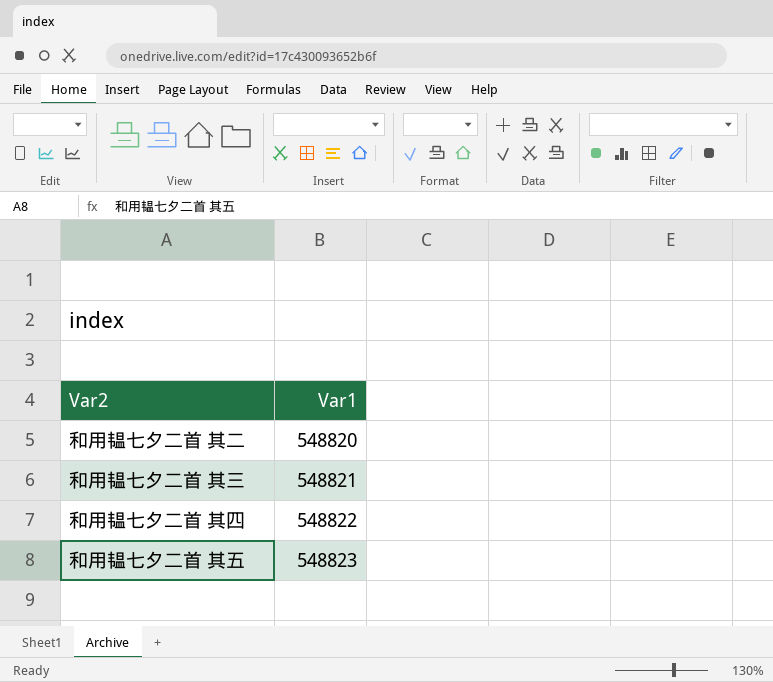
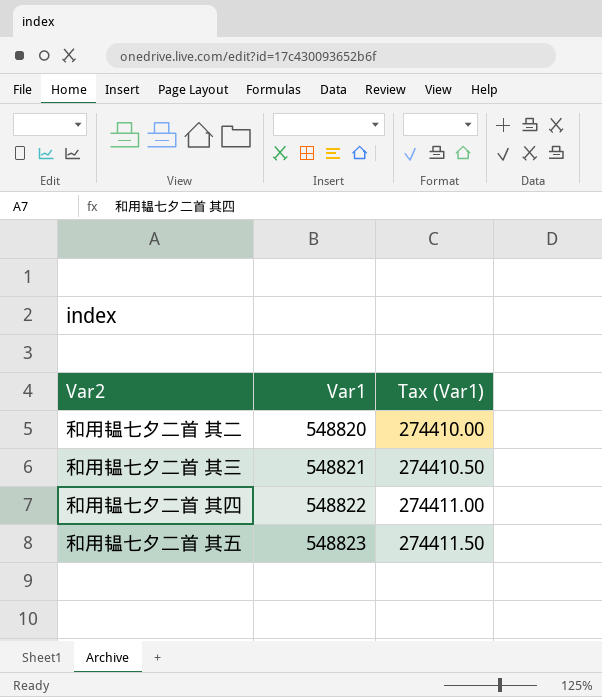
column Tax (Var1) | formula: none -> [Var1] * 0.5

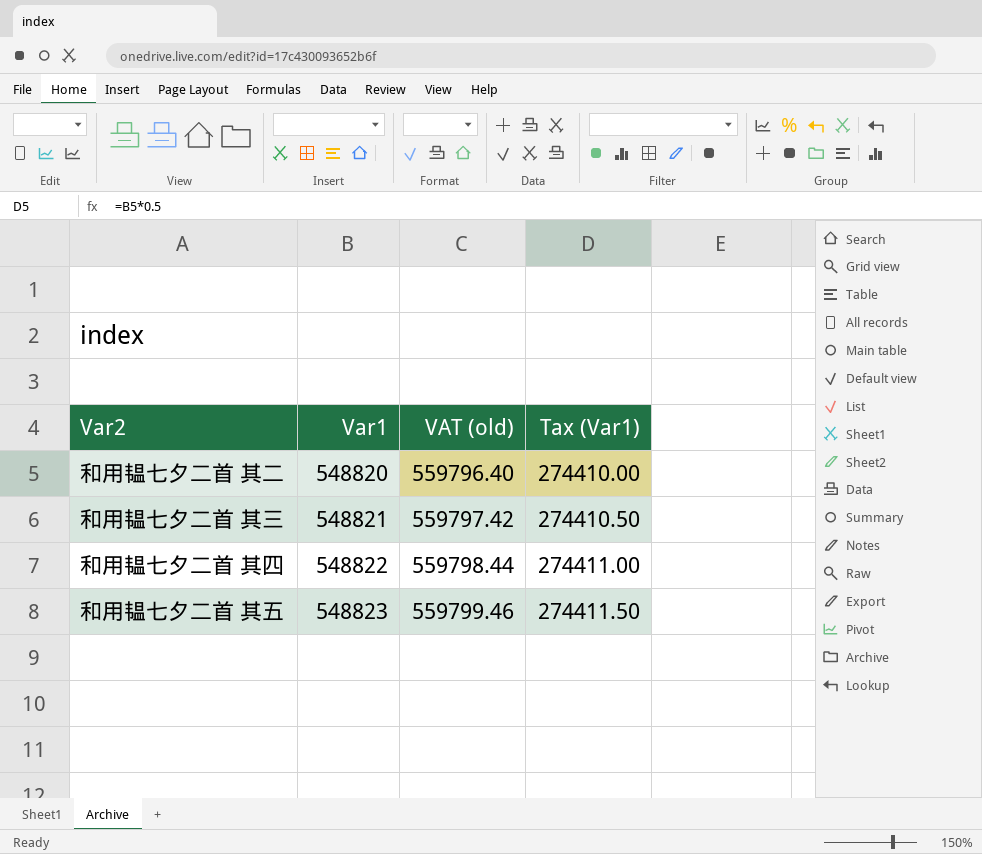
column VAT (old) | formula: none -> [Var1] * 1.02

